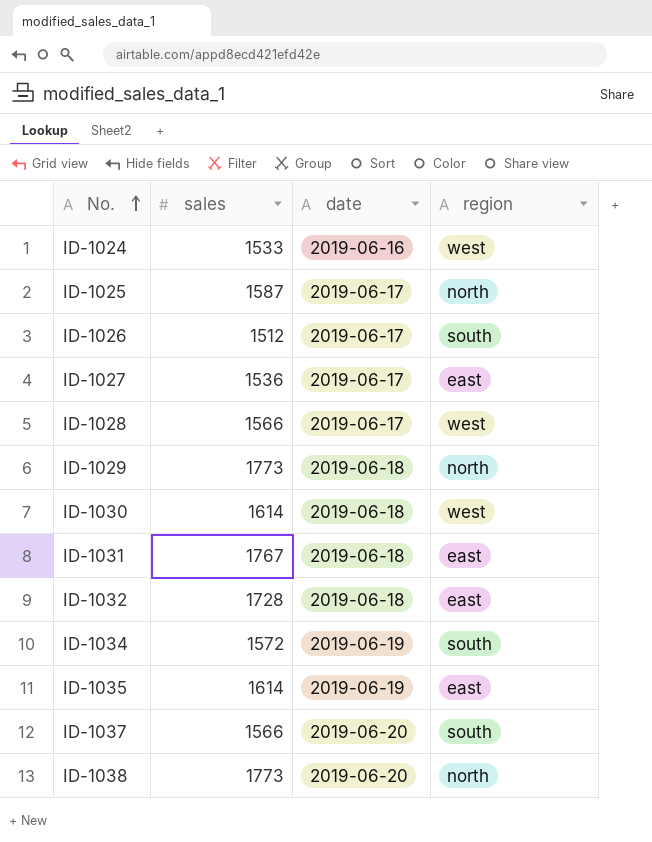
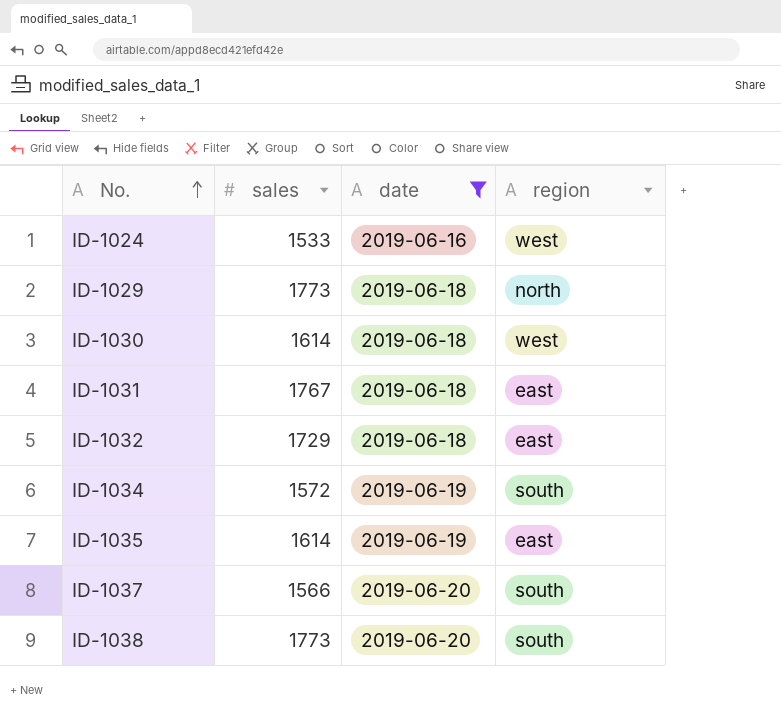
filter: none -> date != 2019-06-17
ID-1032 | sales: 1728 -> 1729
ID-1038 | region: north -> south

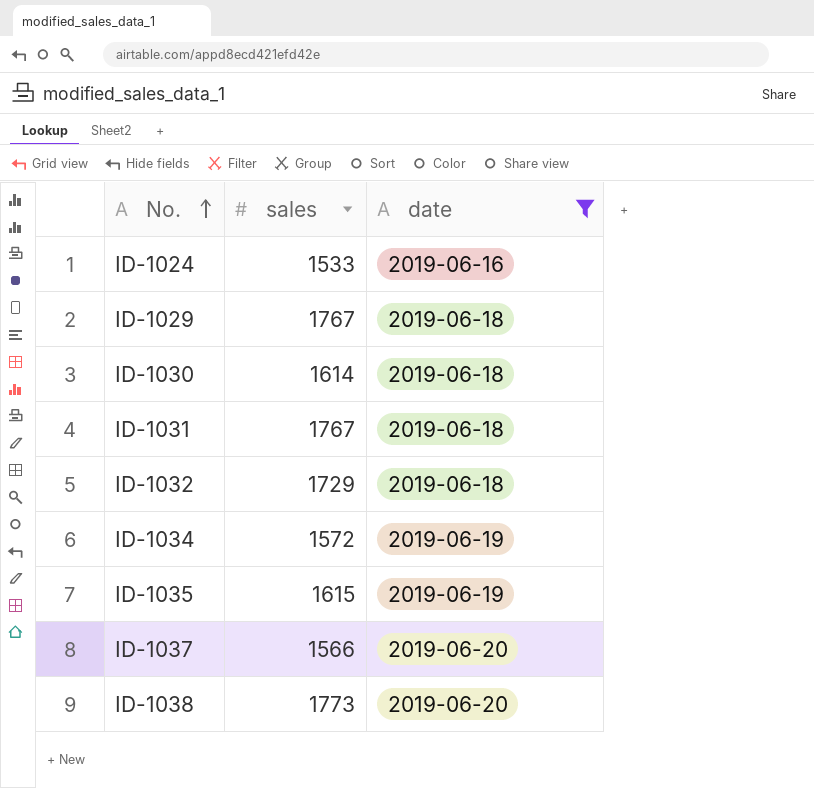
column region | position: 4 -> none
ID-1029 | sales: 1773 -> 1767
ID-1035 | sales: 1614 -> 1615

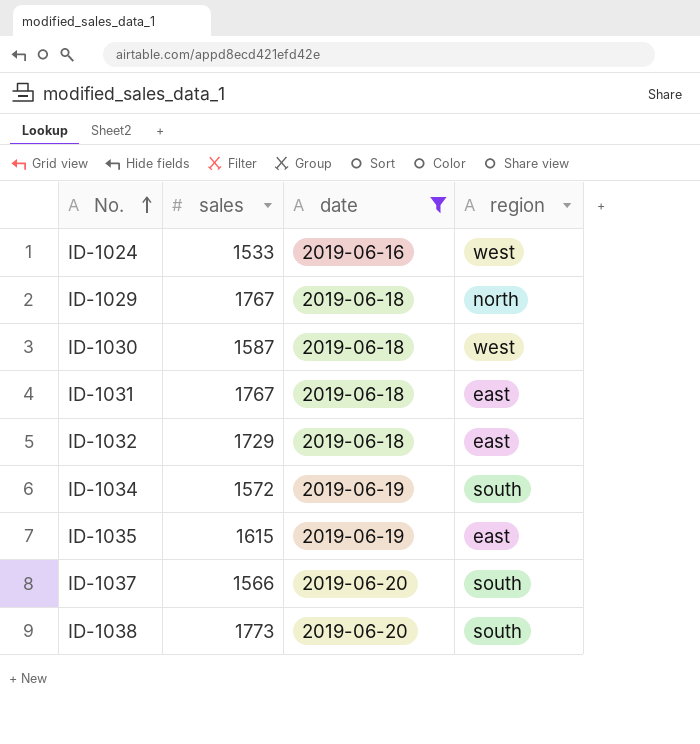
column region | position: none -> 4
ID-1030 | sales: 1614 -> 1587

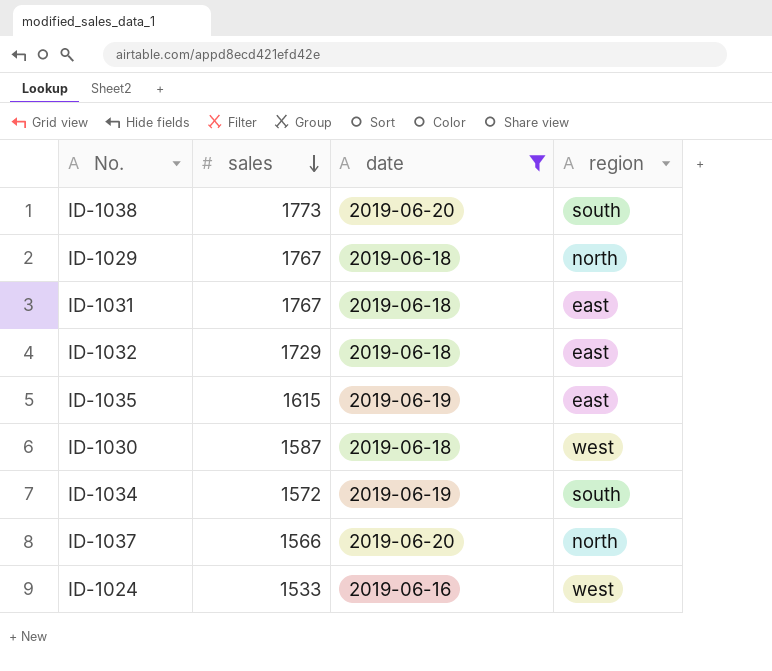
row order: No. ascending -> sales descending
ID-1037 | region: south -> north

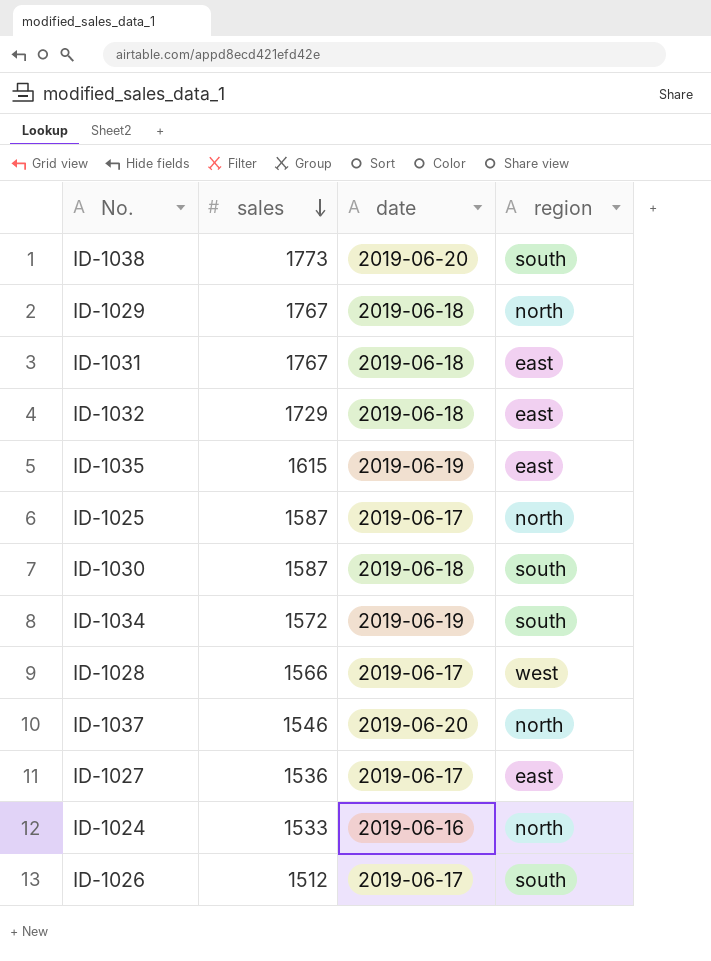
filter: date != 2019-06-17 -> none
ID-1030 | region: west -> south
ID-1037 | sales: 1566 -> 1546
ID-1024 | region: west -> north

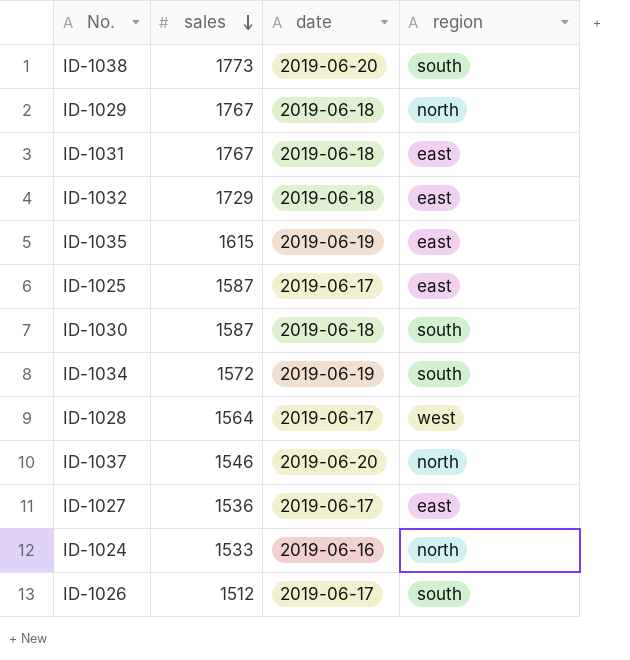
ID-1025 | region: north -> east
ID-1028 | sales: 1566 -> 1564

